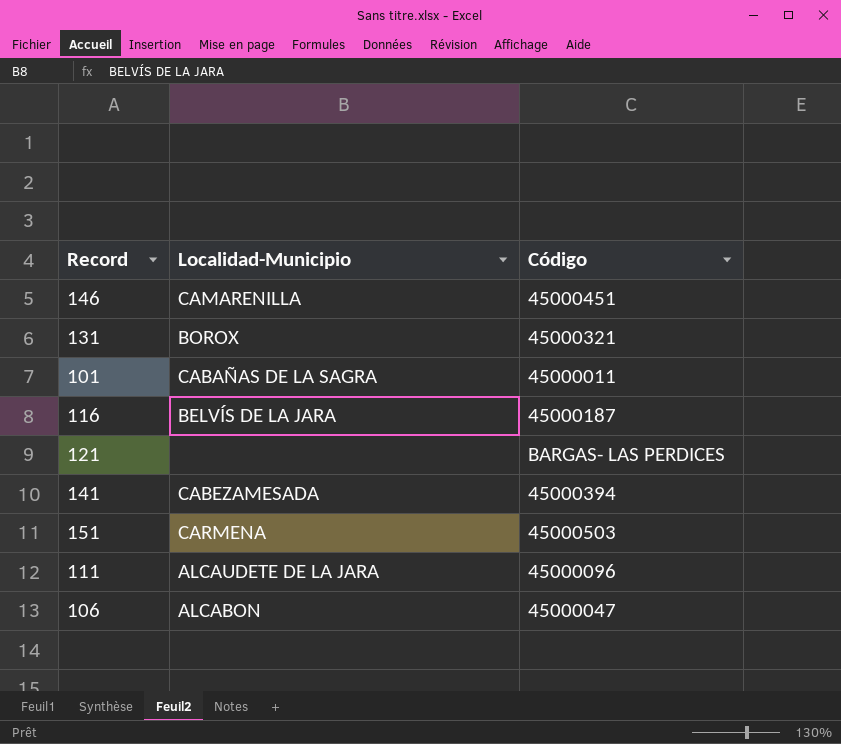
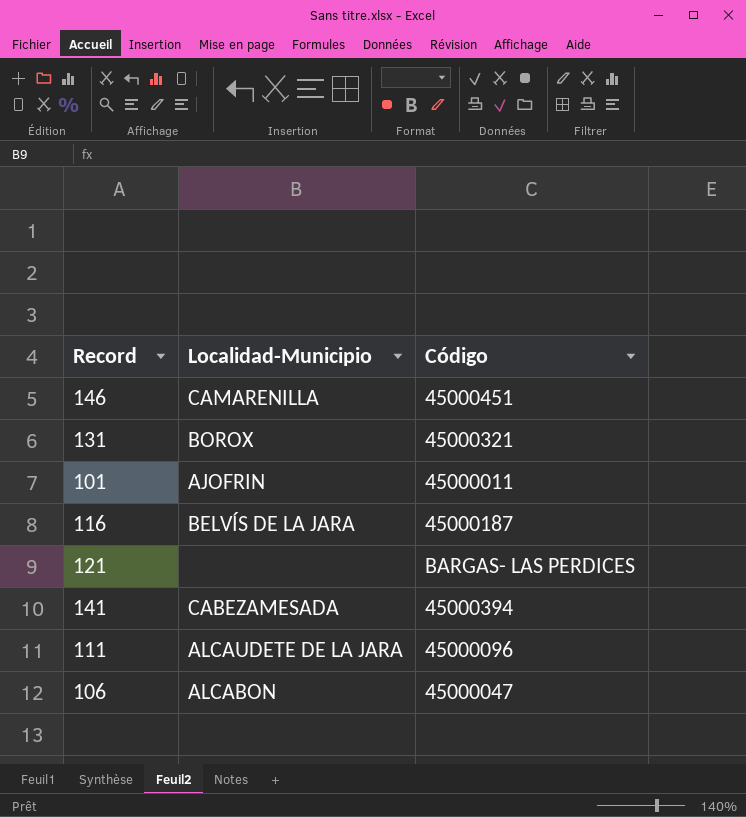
row 151: CARMENA | 45000503 -> none
101 | Localidad-Municipio: CABAÑAS DE LA SAGRA -> AJOFRIN

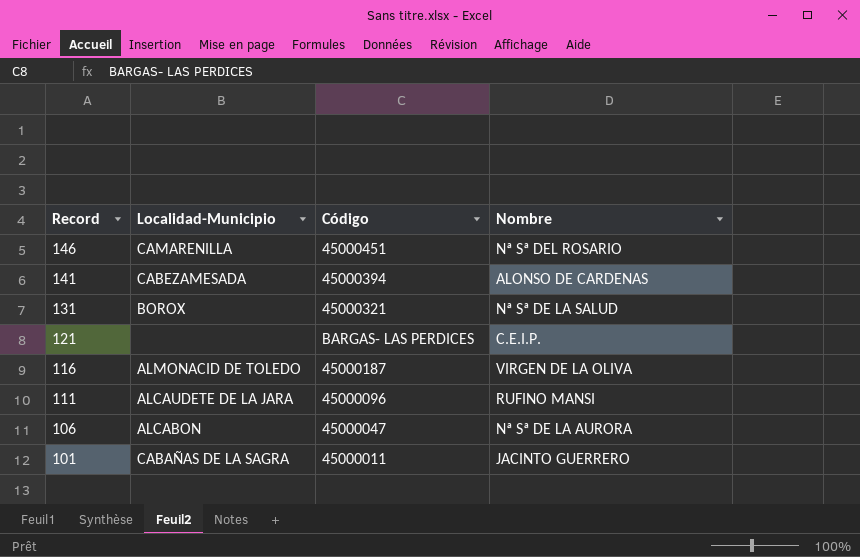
row order: none -> Record descending
column Nombre | position: none -> 4
116 | Localidad-Municipio: BELVÍS DE LA JARA -> ALMONACID DE TOLEDO
101 | Localidad-Municipio: AJOFRIN -> CABAÑAS DE LA SAGRA

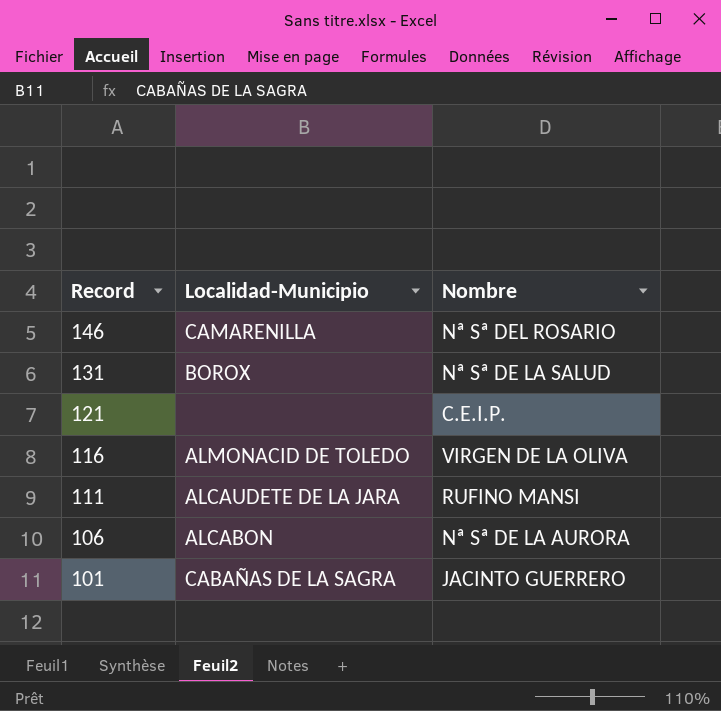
column Código | position: 3 -> none
row 141: CABEZAMESADA | 45000394 | ALONSO DE CARDENAS -> none

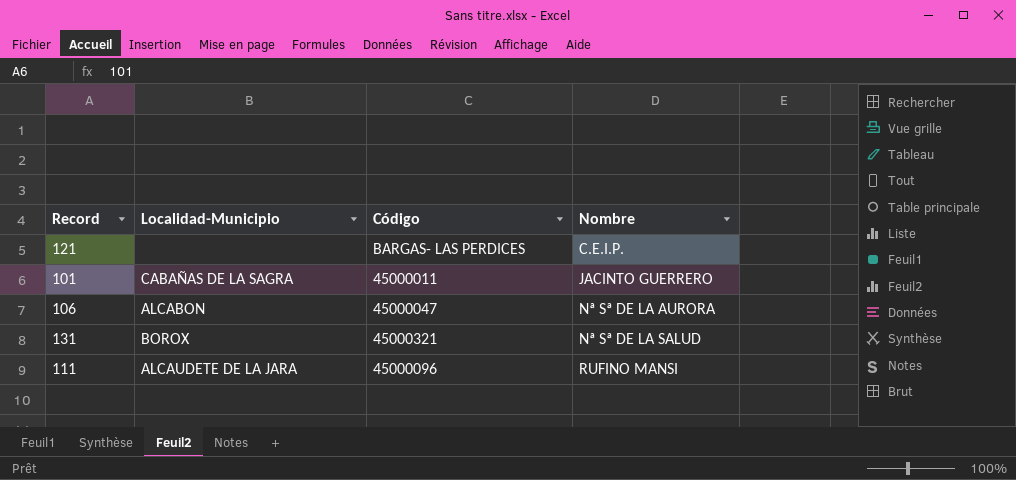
row order: Record descending -> Nombre ascending
column Código | position: none -> 3
row 146: CAMARENILLA | Nª Sª DEL ROSARIO -> none
row 116: ALMONACID DE TOLEDO | VIRGEN DE LA OLIVA -> none

